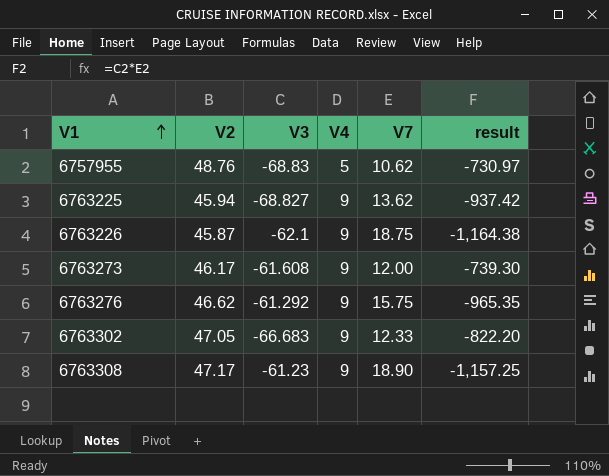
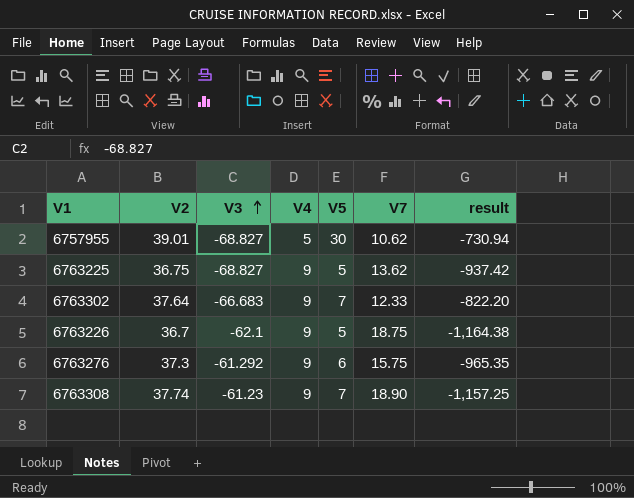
row order: V1 ascending -> V3 ascending
column V5 | position: none -> 5
row 6763273: 46.17 | -61.608 | 9 | 12.00 | -739.30 -> none
6757955 | V2: 48.76 -> 39.01
6757955 | V3: -68.83 -> -68.827
6757955 | result: -730.97 -> -730.94
6763225 | V2: 45.94 -> 36.75
6763302 | V2: 47.05 -> 37.64
6763226 | V2: 45.87 -> 36.7
6763276 | V2: 46.62 -> 37.3
6763308 | V2: 47.17 -> 37.74

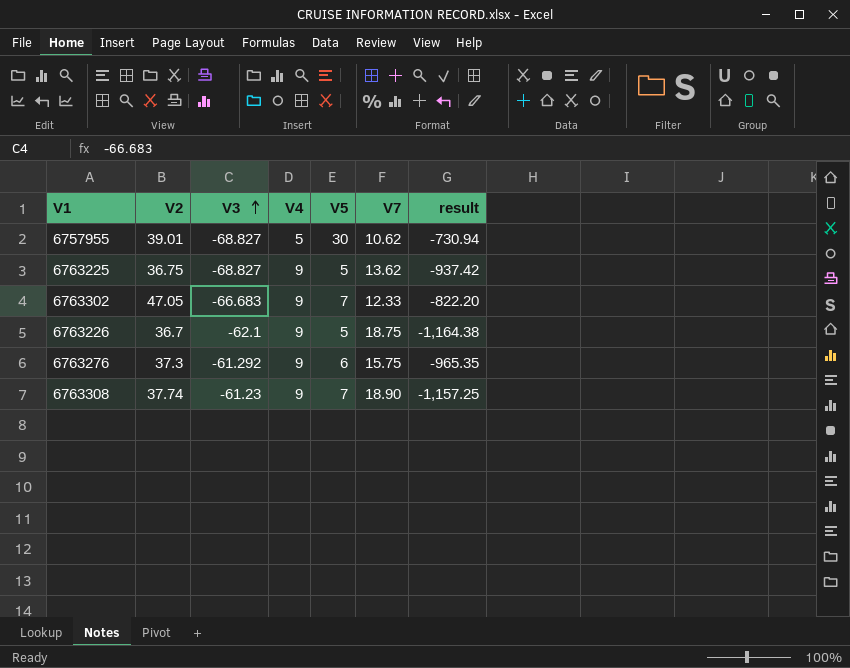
6763302 | V2: 37.64 -> 47.05

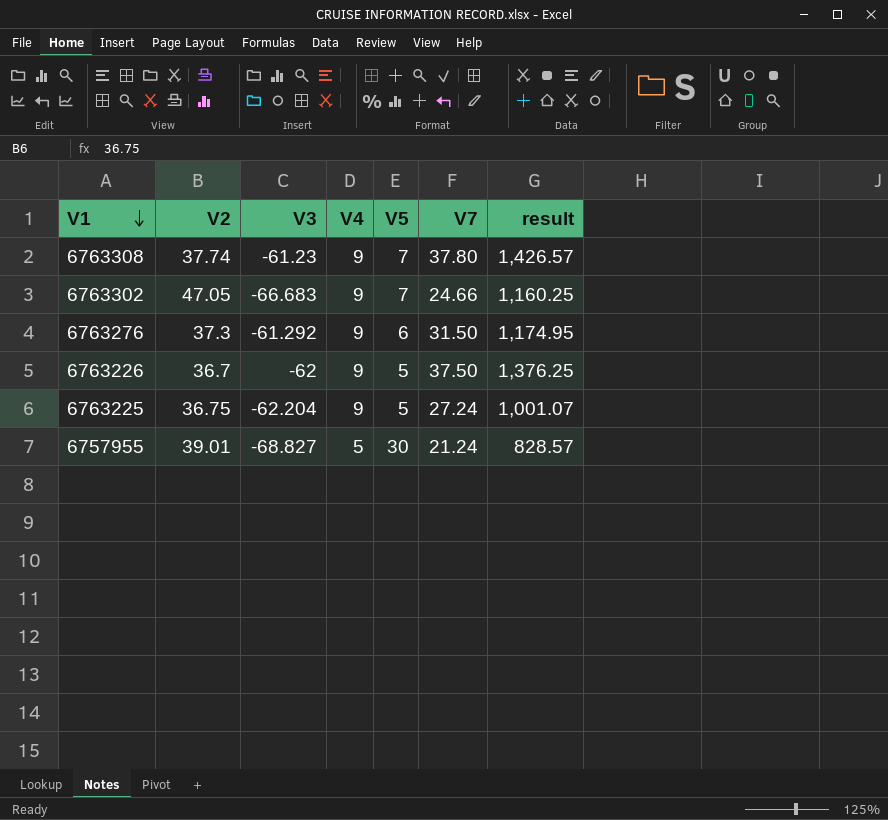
row order: V3 ascending -> V1 descending
column result | formula: [V3] * [V7] -> [V2] * [V7]
6763308 | V7: 18.90 -> 37.80
6763302 | V7: 12.33 -> 24.66
6763276 | V7: 15.75 -> 31.50
6763226 | V3: -62.1 -> -62
6763226 | V7: 18.75 -> 37.50
6763225 | V3: -68.827 -> -62.204
6763225 | V7: 13.62 -> 27.24
6757955 | V7: 10.62 -> 21.24

